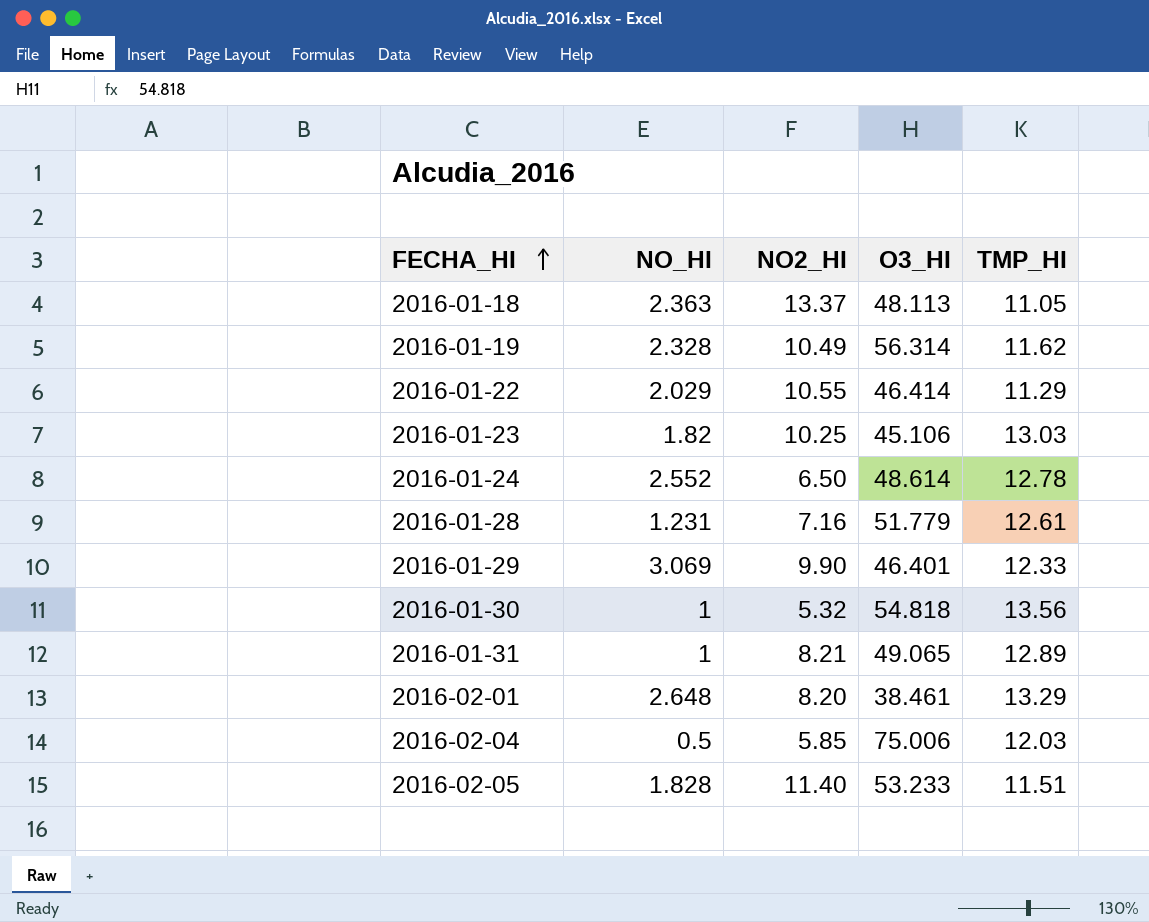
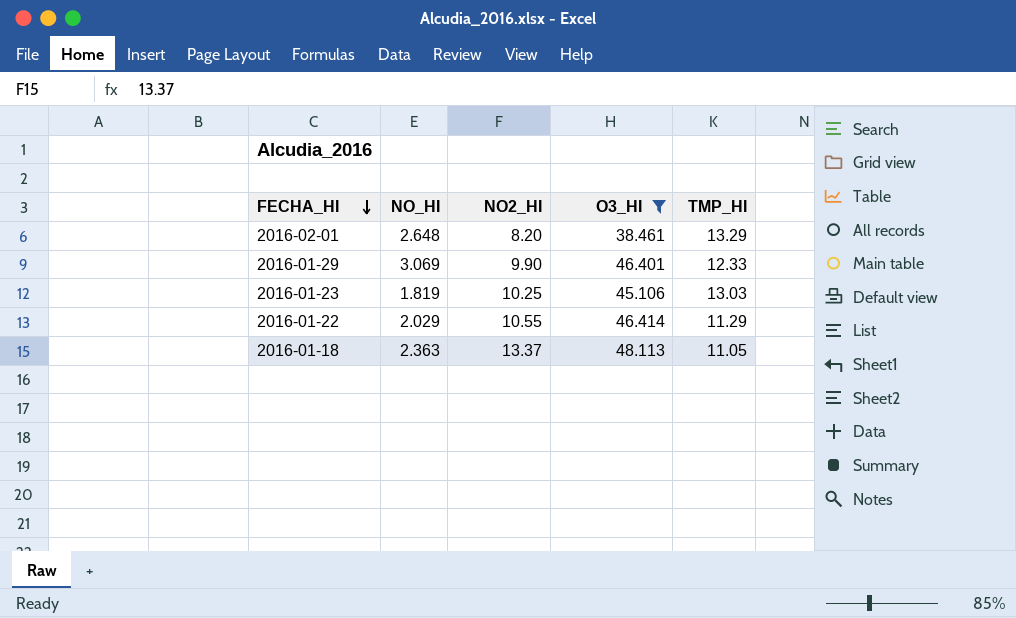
filter: none -> O3_HI <= 48.113
row order: FECHA_HI ascending -> FECHA_HI descending
2016-01-23 | NO_HI: 1.82 -> 1.819

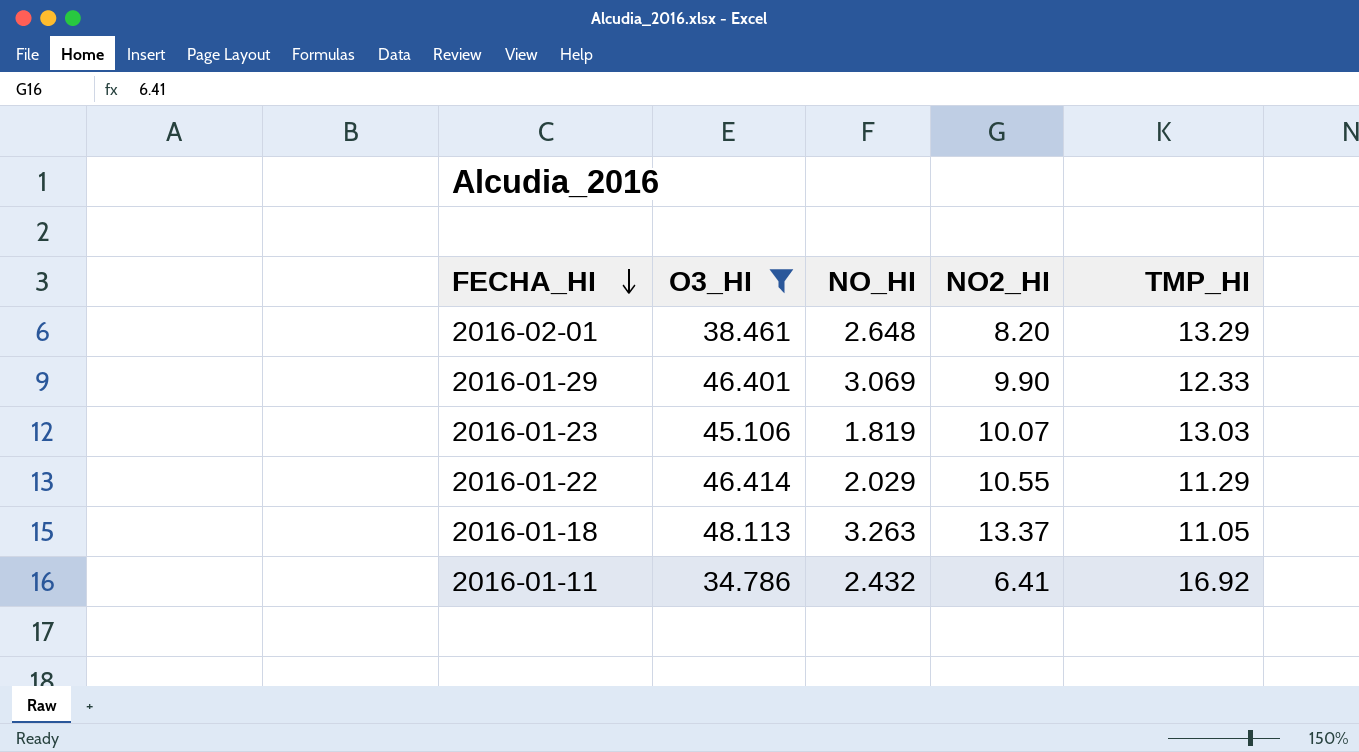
column O3_HI | position: 4 -> 2
2016-01-23 | NO2_HI: 10.25 -> 10.07
2016-01-18 | NO_HI: 2.363 -> 3.263
row 2016-01-11: none -> 34.786 | 2.432 | 6.41 | 16.92

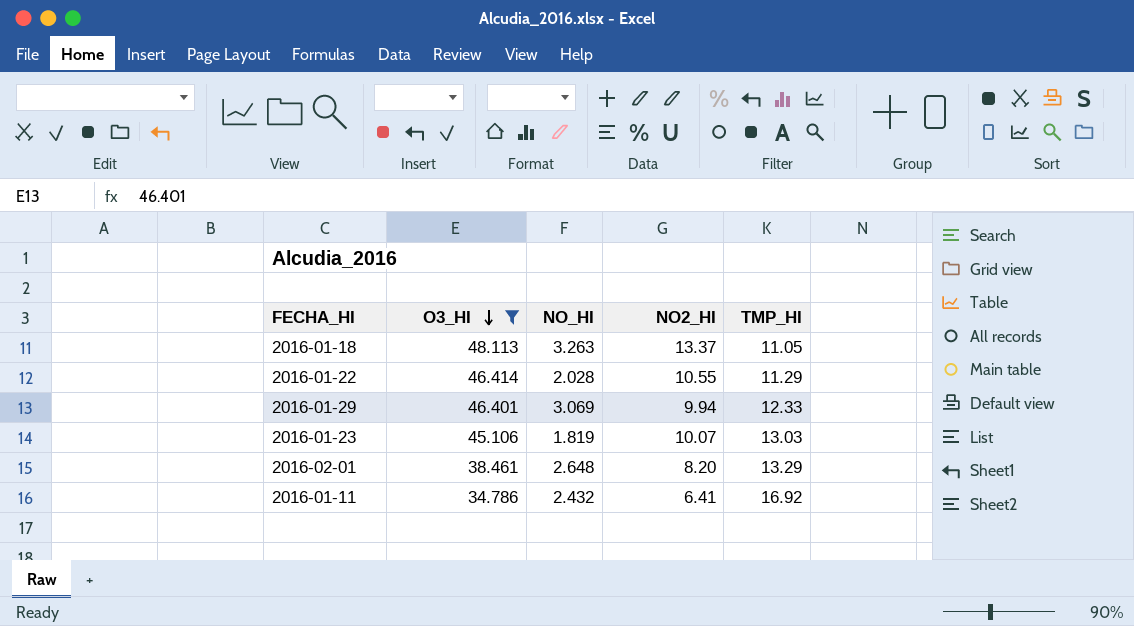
row order: FECHA_HI descending -> O3_HI descending
2016-01-22 | NO_HI: 2.029 -> 2.028
2016-01-29 | NO2_HI: 9.90 -> 9.94

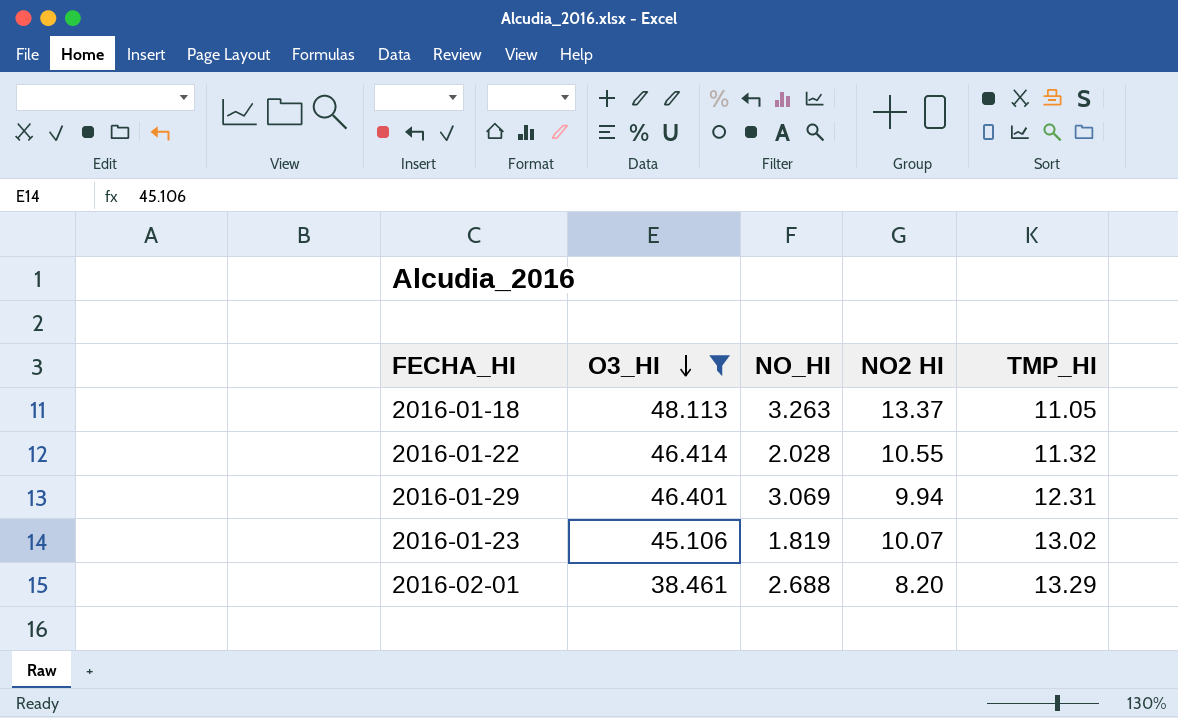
column name: NO2_HI -> NO2 HI
row 2016-01-11: 34.786 | 2.432 | 6.41 | 16.92 -> none
2016-01-22 | TMP_HI: 11.29 -> 11.32
2016-01-29 | TMP_HI: 12.33 -> 12.31
2016-01-23 | TMP_HI: 13.03 -> 13.02
2016-02-01 | NO_HI: 2.648 -> 2.688

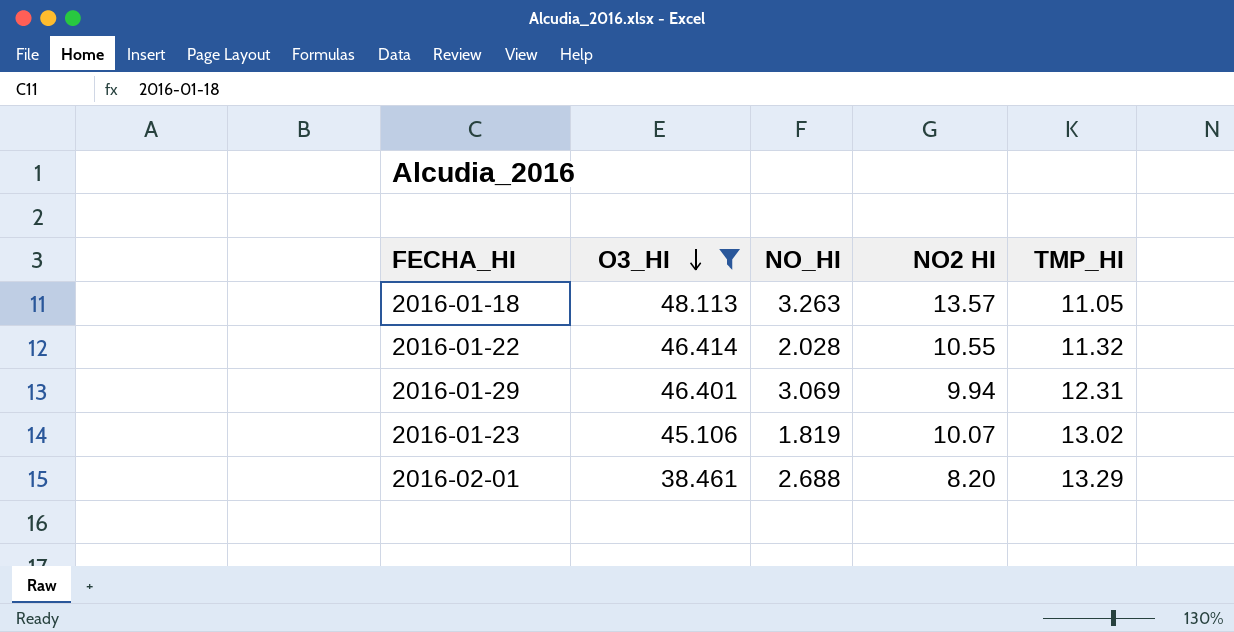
2016-01-18 | NO2 HI: 13.37 -> 13.57

